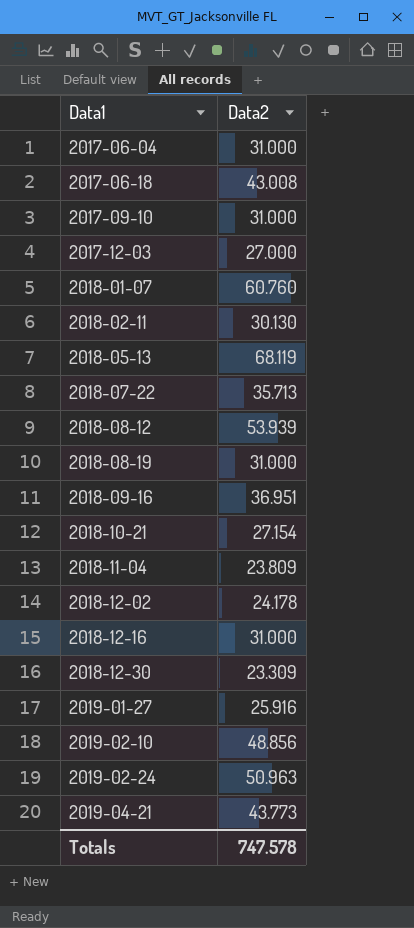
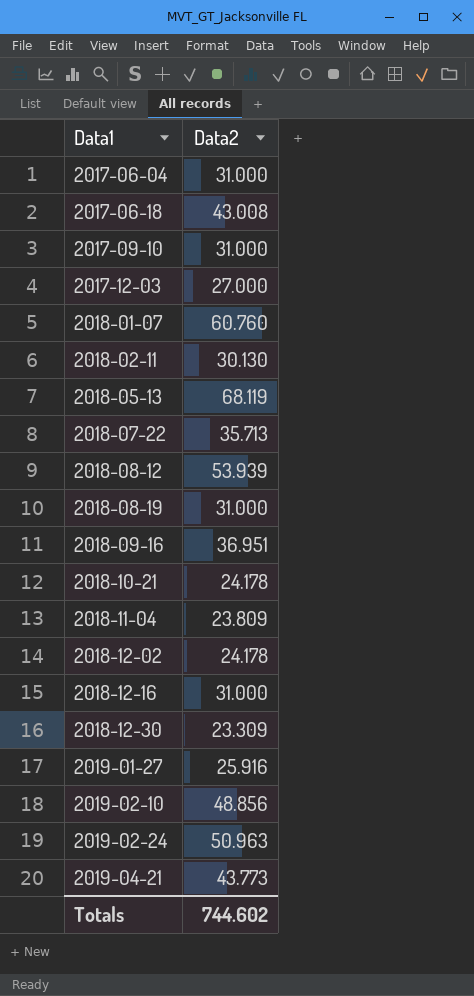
2018-10-21 | Data2: 27.154 -> 24.178
Totals | Data2: 747.578 -> 744.602

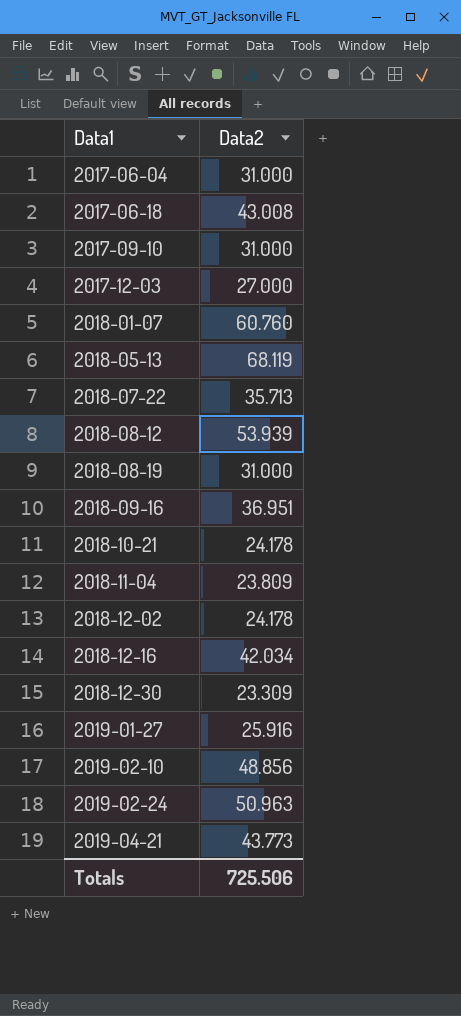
row 2018-02-11: 30.130 -> none
2018-12-16 | Data2: 31.000 -> 42.034
Totals | Data2: 744.602 -> 725.506

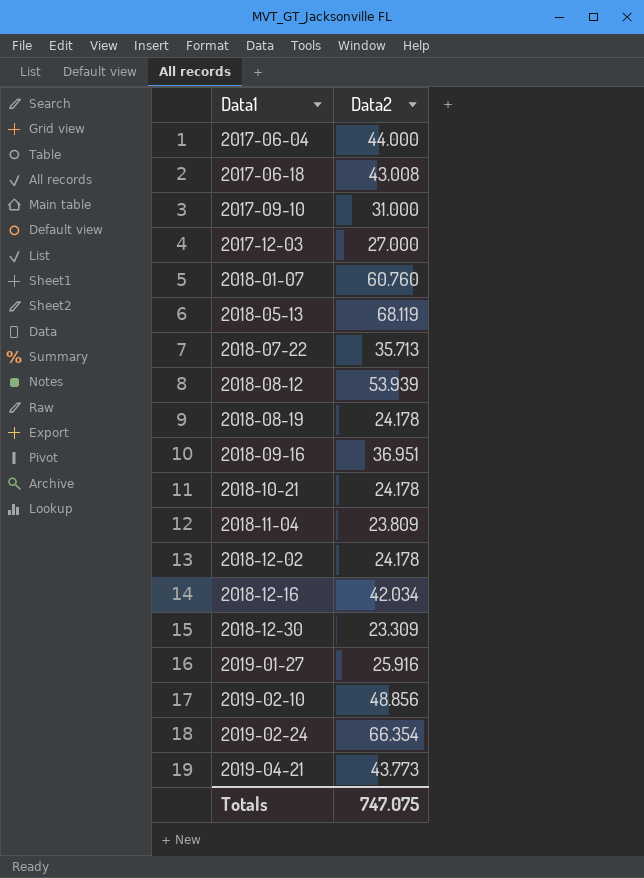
2017-06-04 | Data2: 31.000 -> 44.000
2018-08-19 | Data2: 31.000 -> 24.178
2019-02-24 | Data2: 50.963 -> 66.354
Totals | Data2: 725.506 -> 747.075

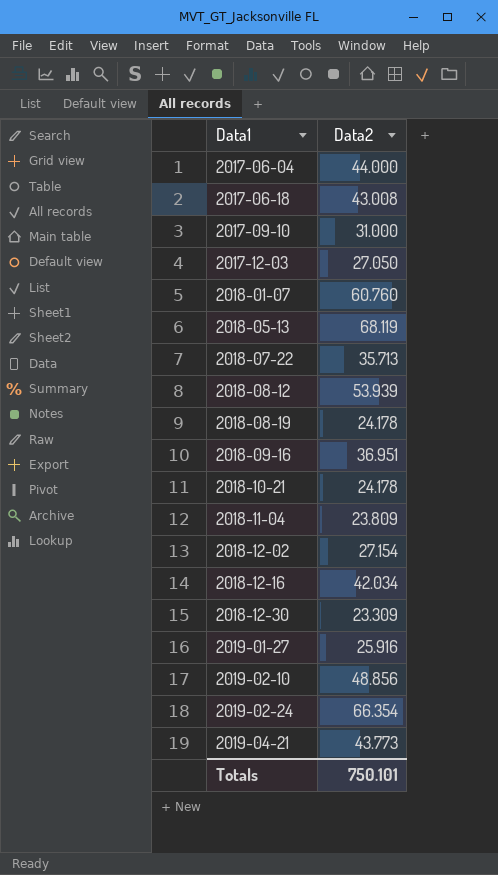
2017-12-03 | Data2: 27.000 -> 27.050
2018-12-02 | Data2: 24.178 -> 27.154
Totals | Data2: 747.075 -> 750.101

